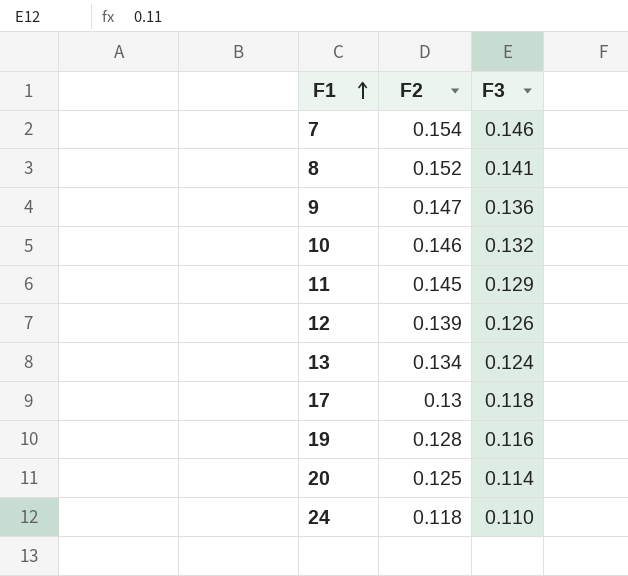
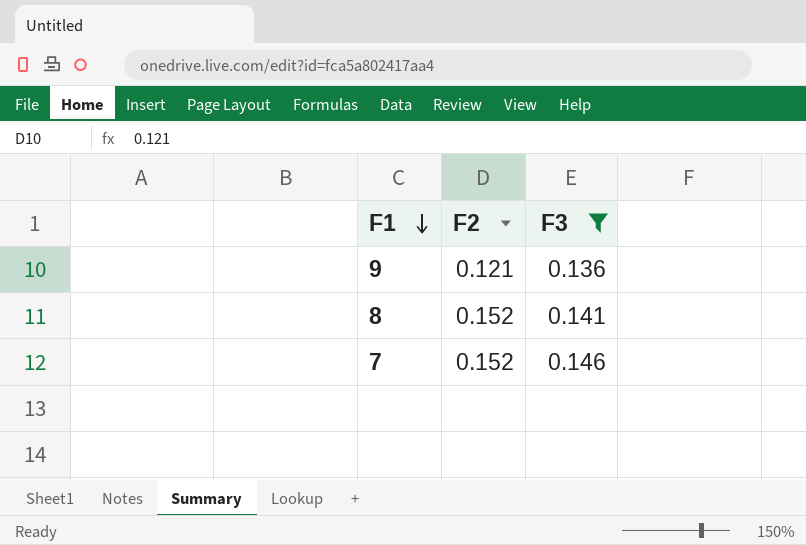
filter: none -> F3 >= 0.136
row order: F1 ascending -> F1 descending
9 | F2: 0.147 -> 0.121
7 | F2: 0.154 -> 0.152

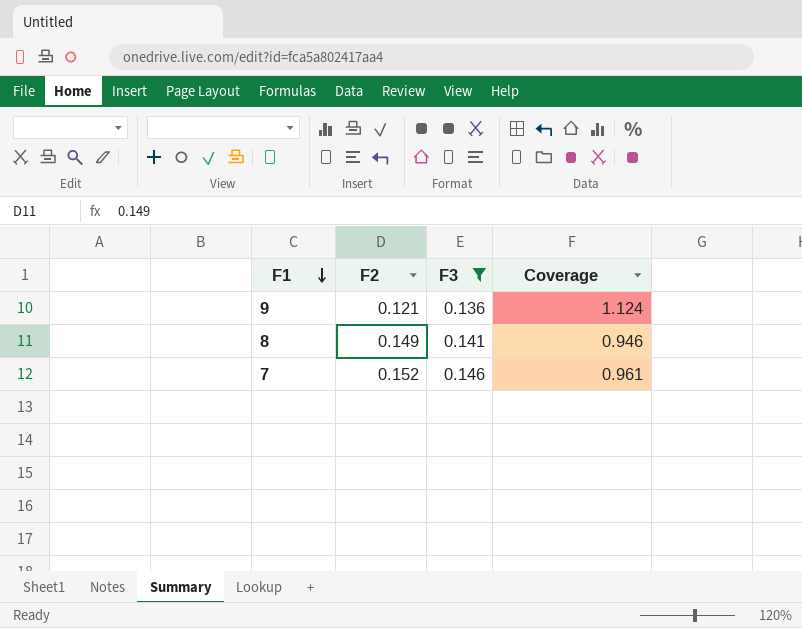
column Coverage | formula: none -> [F3] / [F2]
8 | F2: 0.152 -> 0.149

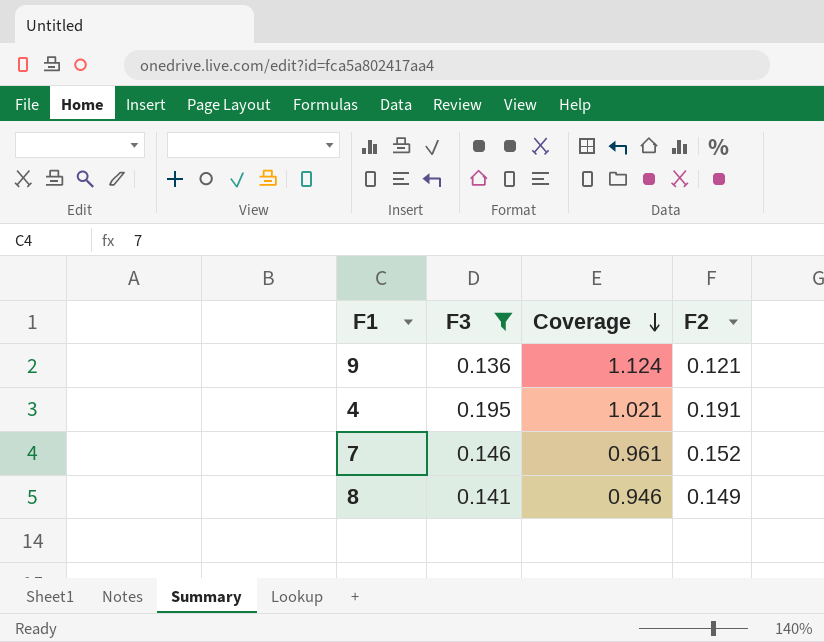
row order: F1 descending -> Coverage descending
column F2 | position: 2 -> 4
row 4: none -> 0.195 | 1.021 | 0.191

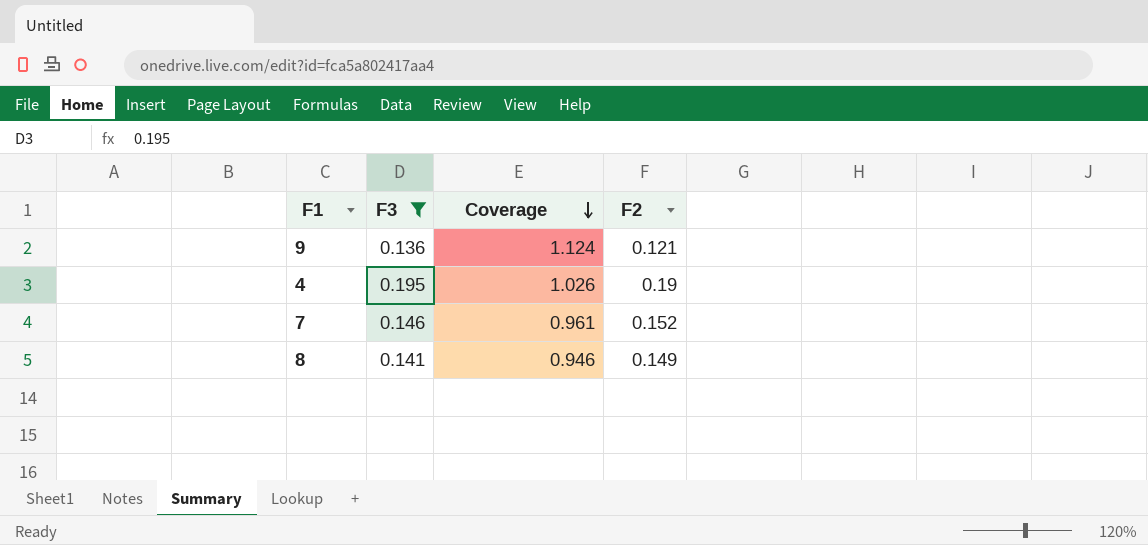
4 | Coverage: 1.021 -> 1.026
4 | F2: 0.191 -> 0.19

